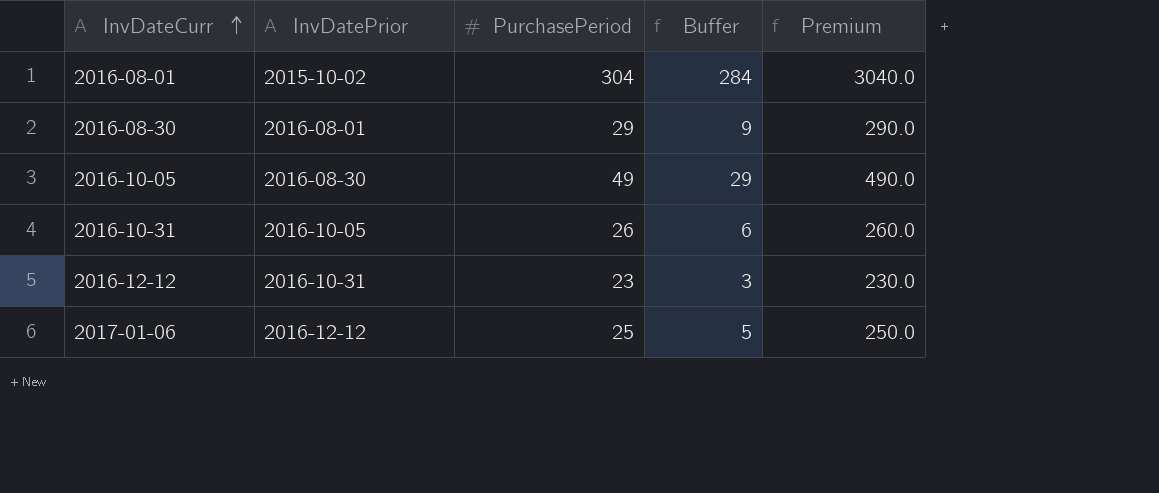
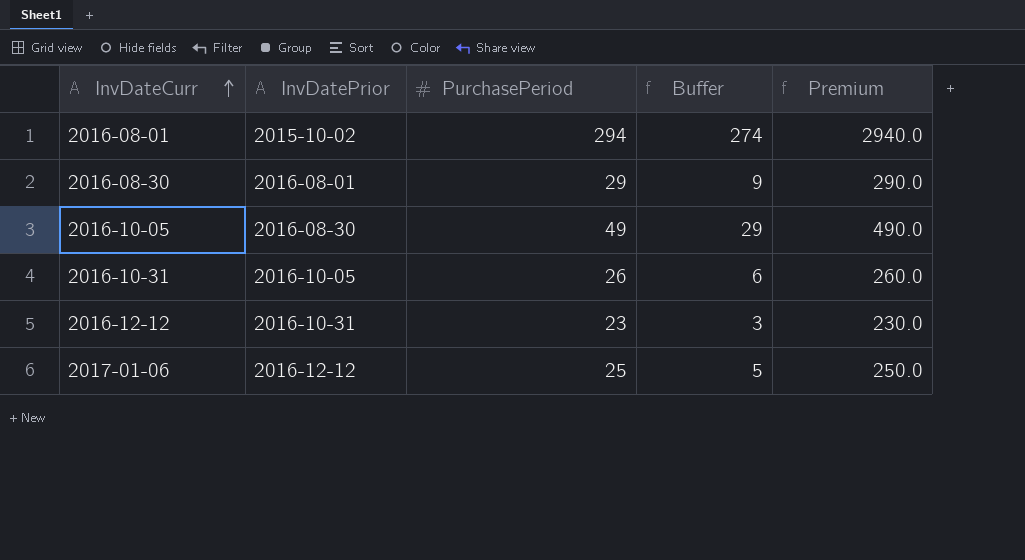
2016-08-01 | PurchasePeriod: 304 -> 294
2016-08-01 | Buffer: 284 -> 274
2016-08-01 | Premium: 3040.0 -> 2940.0

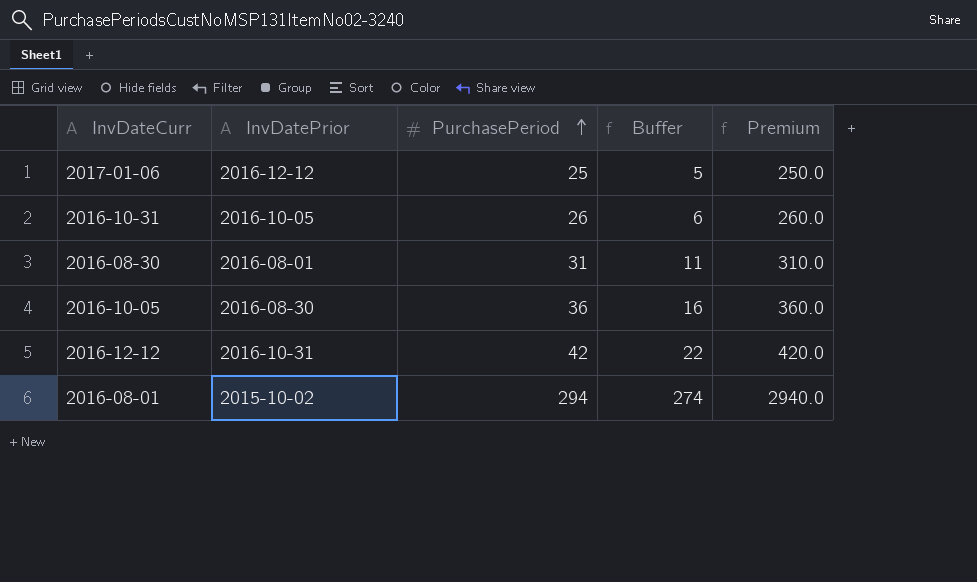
row order: InvDateCurr ascending -> PurchasePeriod ascending
2016-08-30 | PurchasePeriod: 29 -> 31
2016-08-30 | Buffer: 9 -> 11
2016-08-30 | Premium: 290.0 -> 310.0
2016-10-05 | PurchasePeriod: 49 -> 36
2016-10-05 | Buffer: 29 -> 16
2016-10-05 | Premium: 490.0 -> 360.0
2016-12-12 | PurchasePeriod: 23 -> 42
2016-12-12 | Buffer: 3 -> 22
2016-12-12 | Premium: 230.0 -> 420.0

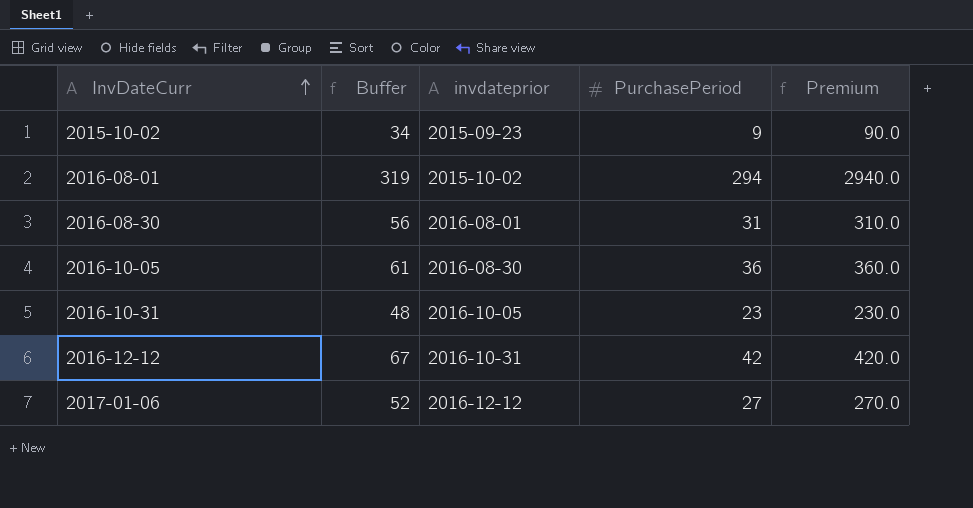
row order: PurchasePeriod ascending -> InvDateCurr ascending
column Buffer | formula: [PurchasePeriod] - 20 -> [PurchasePeriod] + 25
column Buffer | position: 4 -> 2
column name: InvDatePrior -> invdateprior
row 2015-10-02: none -> 34 | 2015-09-23 | 9 | 90.0
2016-10-31 | PurchasePeriod: 26 -> 23
2016-10-31 | Premium: 260.0 -> 230.0
2017-01-06 | PurchasePeriod: 25 -> 27
2017-01-06 | Premium: 250.0 -> 270.0

